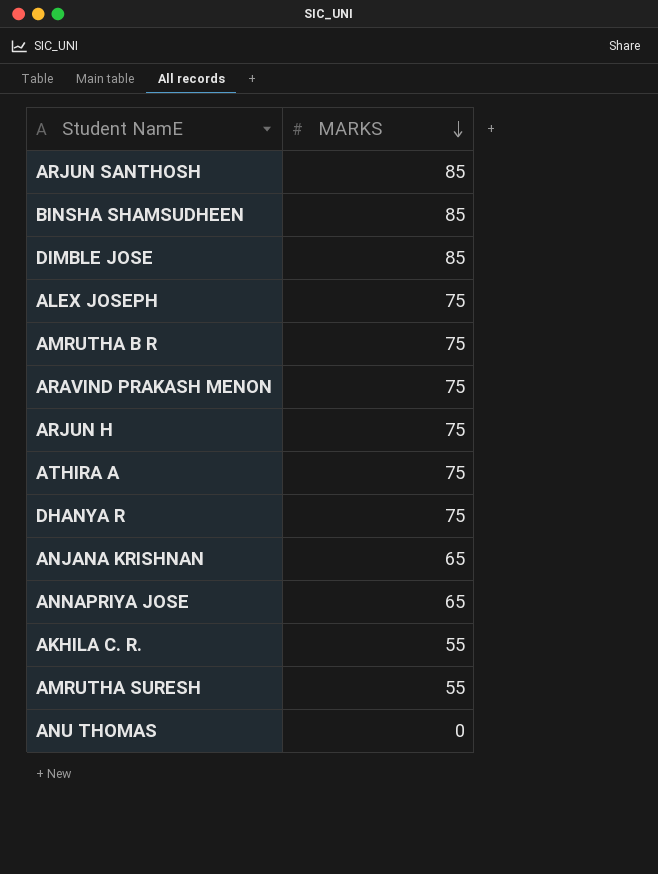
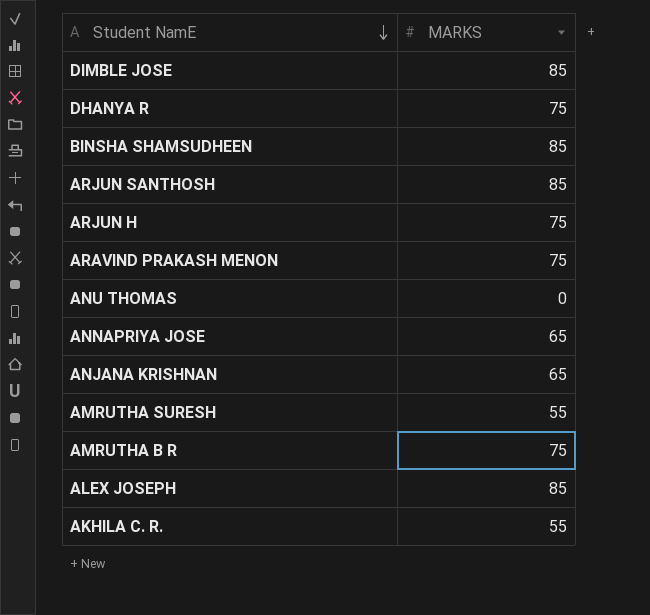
row order: MARKS descending -> Student NamE descending
row ATHIRA A: 75 -> none
ALEX JOSEPH | MARKS: 75 -> 85

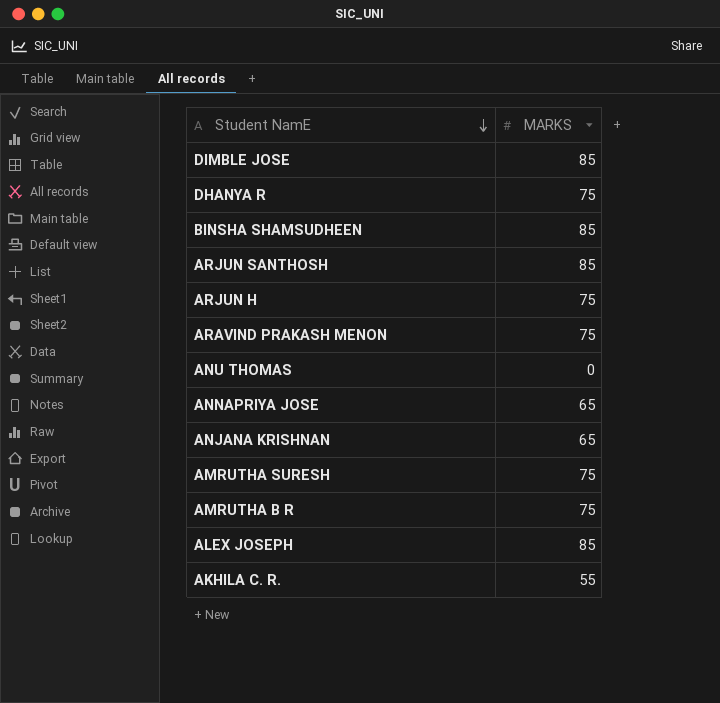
AMRUTHA SURESH | MARKS: 55 -> 75

